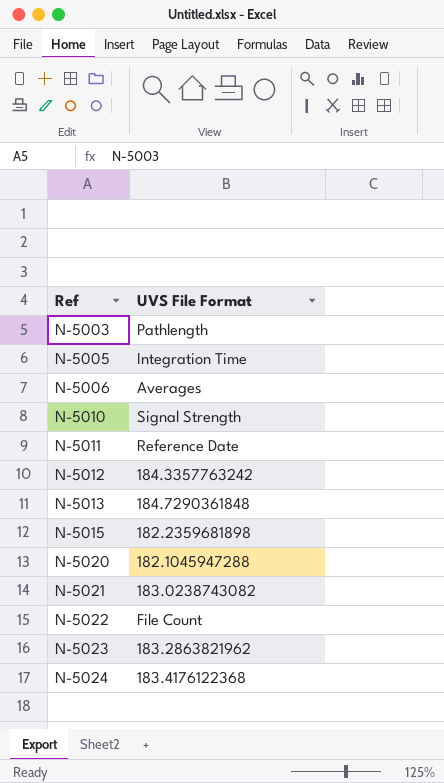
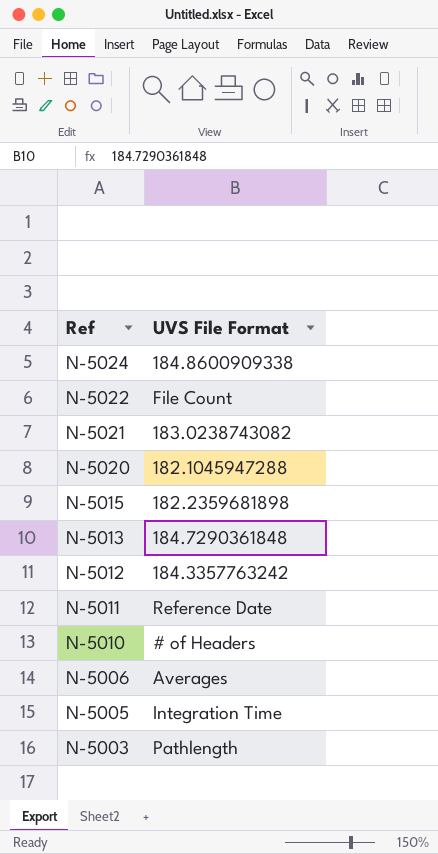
row order: Ref ascending -> Ref descending
row N-5023: 183.2863821962 -> none
N-5024 | UVS File Format: 183.4176122368 -> 184.8600909338
N-5010 | UVS File Format: Signal Strength -> # of Headers

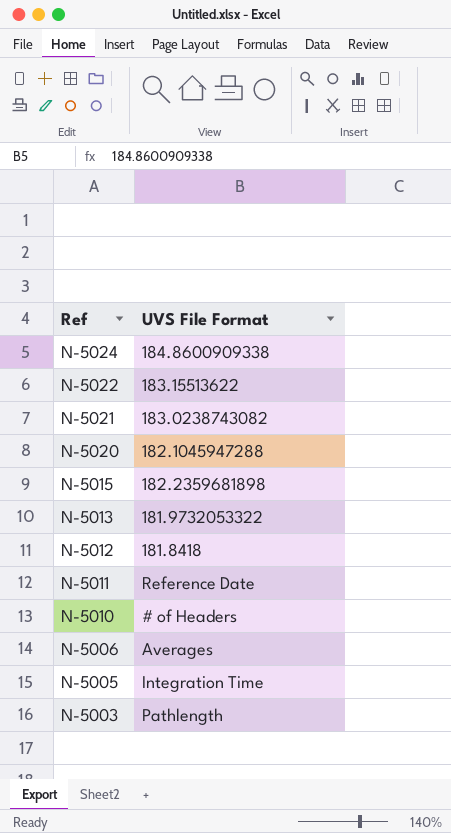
N-5022 | UVS File Format: File Count -> 183.15513622
N-5013 | UVS File Format: 184.7290361848 -> 181.9732053322
N-5012 | UVS File Format: 184.3357763242 -> 181.8418

